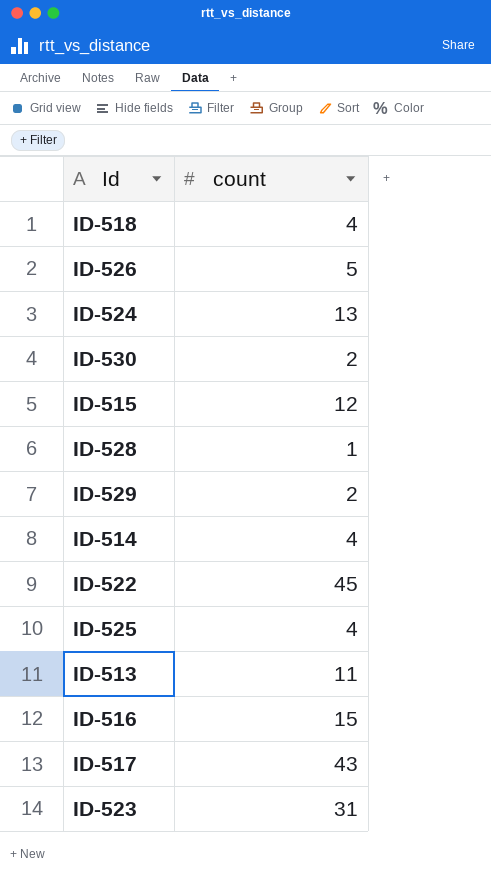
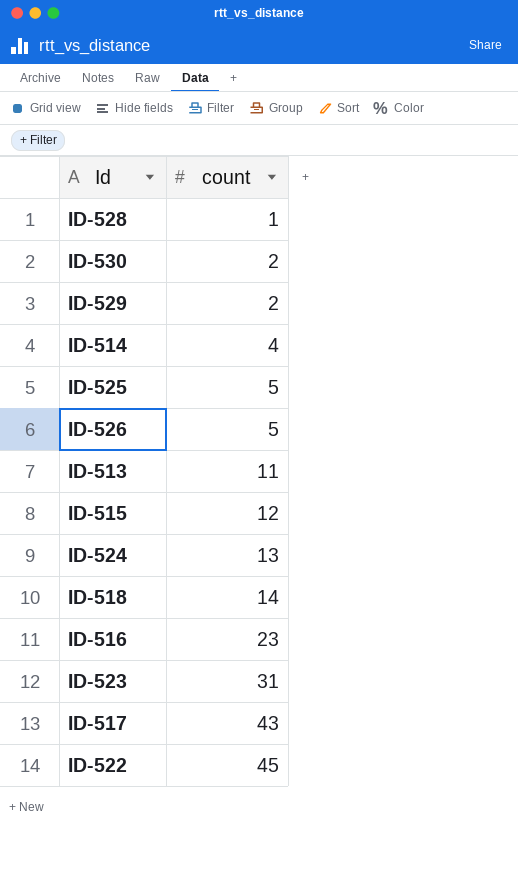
row order: none -> count ascending
ID-525 | count: 4 -> 5
ID-518 | count: 4 -> 14
ID-516 | count: 15 -> 23

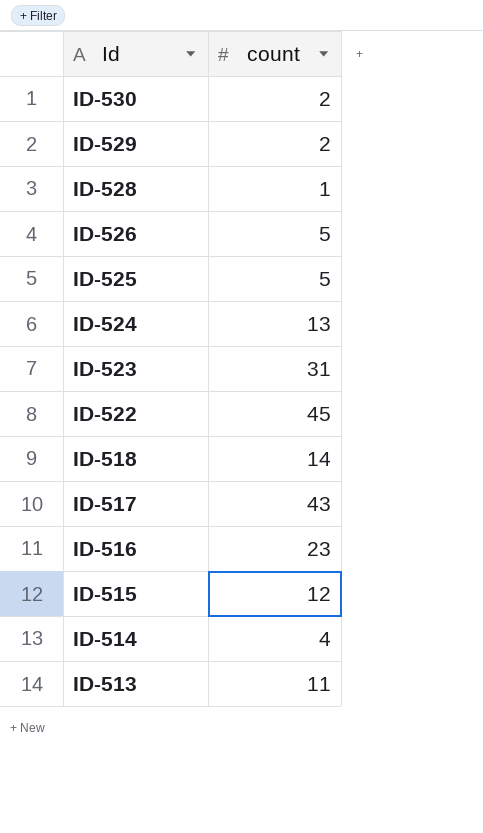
row order: count ascending -> Id descending

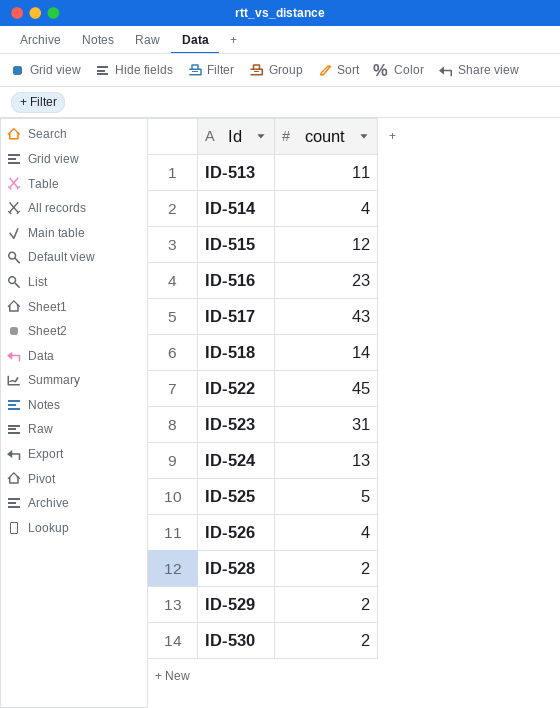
row order: Id descending -> Id ascending
ID-526 | count: 5 -> 4
ID-528 | count: 1 -> 2

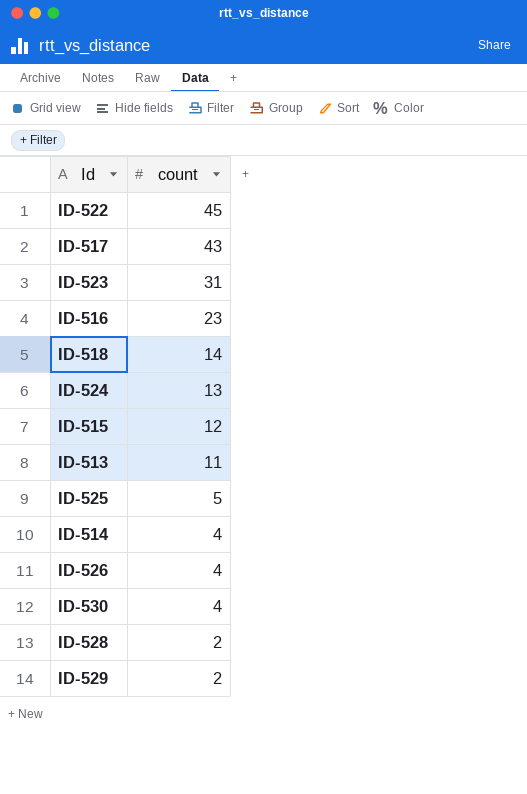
row order: Id ascending -> count descending
ID-530 | count: 2 -> 4

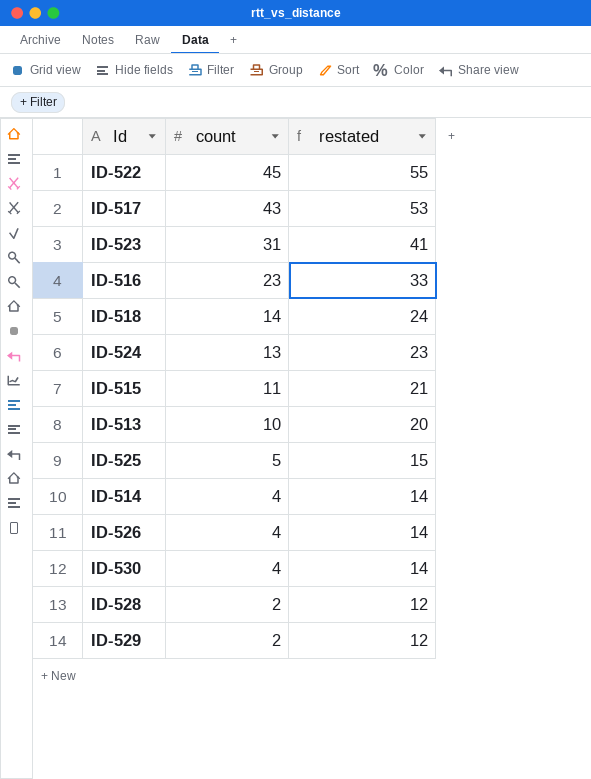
column restated | formula: none -> [count] + 10
ID-515 | count: 12 -> 11
ID-513 | count: 11 -> 10

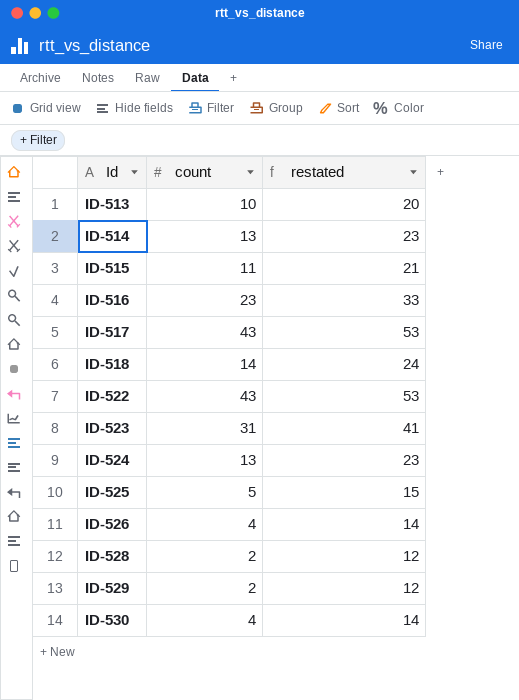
row order: count descending -> Id ascending
ID-514 | count: 4 -> 13
ID-514 | restated: 14 -> 23
ID-522 | count: 45 -> 43
ID-522 | restated: 55 -> 53

